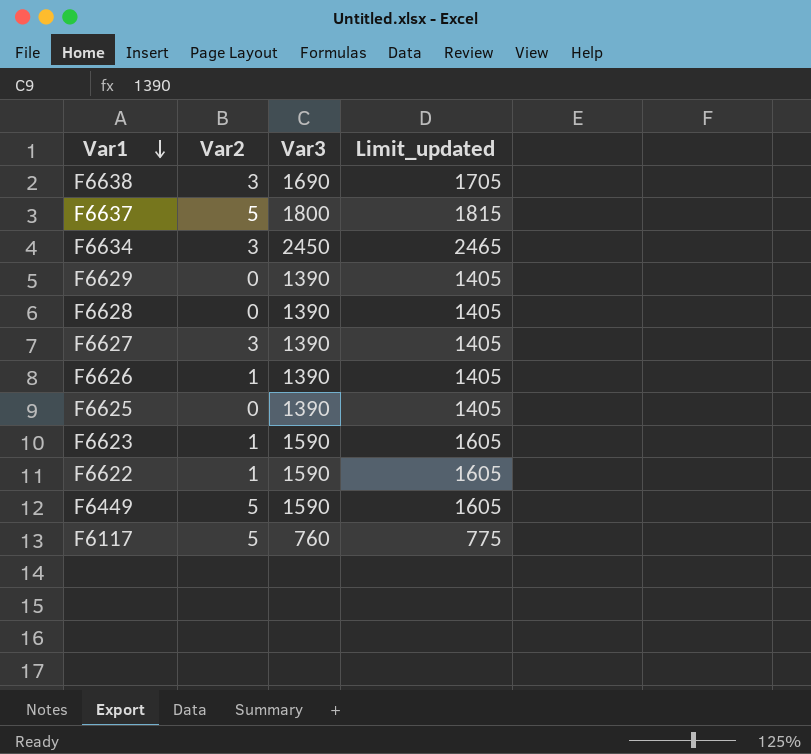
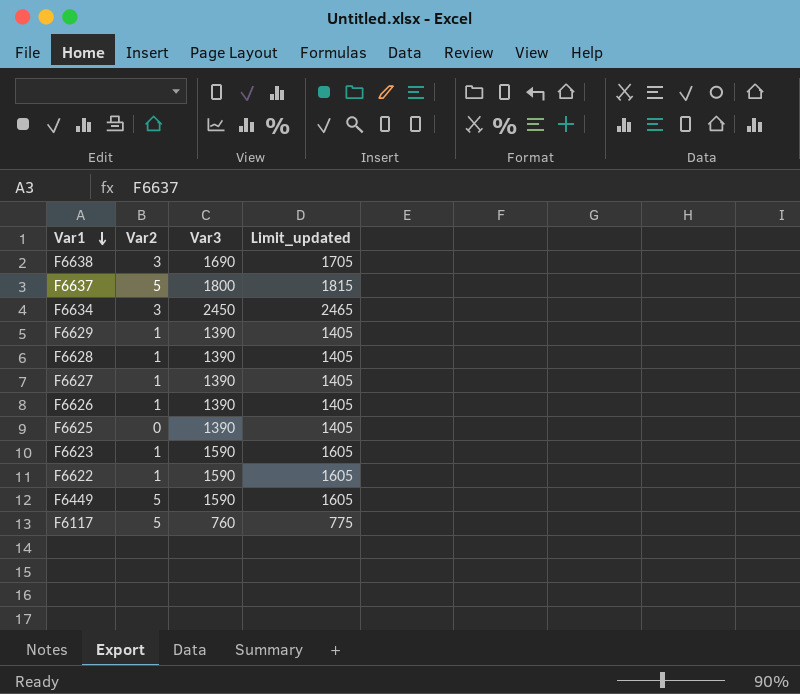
F6629 | Var2: 0 -> 1
F6628 | Var2: 0 -> 1
F6627 | Var2: 3 -> 1

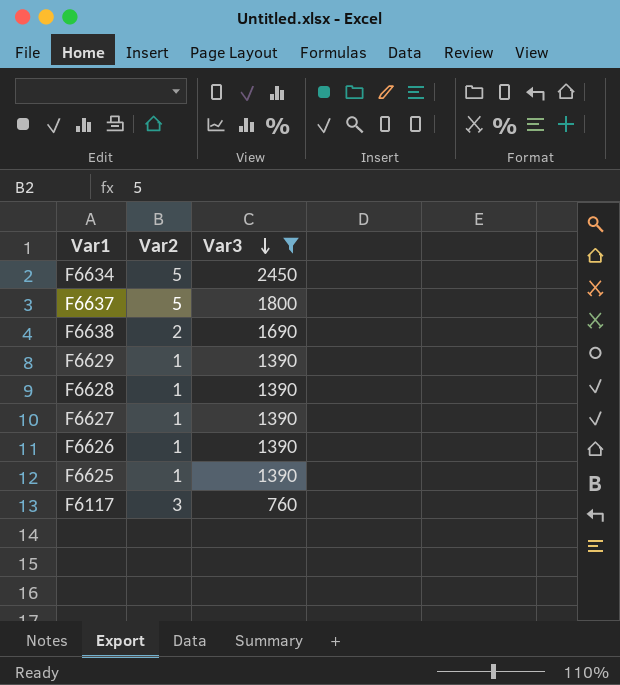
filter: none -> Var3 != 1590
row order: Var1 descending -> Var3 descending
column Limit_updated | formula: [Var3] + 15 -> none
F6634 | Var2: 3 -> 5
F6638 | Var2: 3 -> 2
F6625 | Var2: 0 -> 1
F6117 | Var2: 5 -> 3

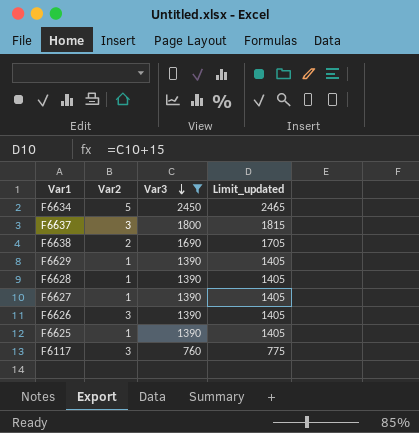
column Limit_updated | formula: none -> [Var3] + 15
F6637 | Var2: 5 -> 3
F6626 | Var2: 1 -> 3

